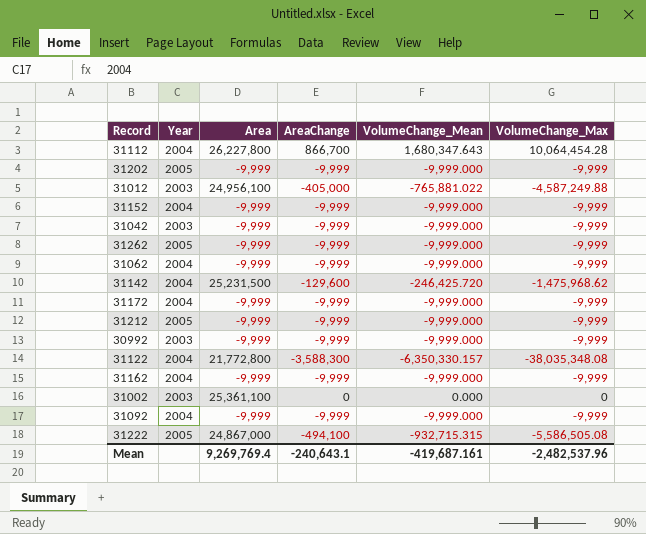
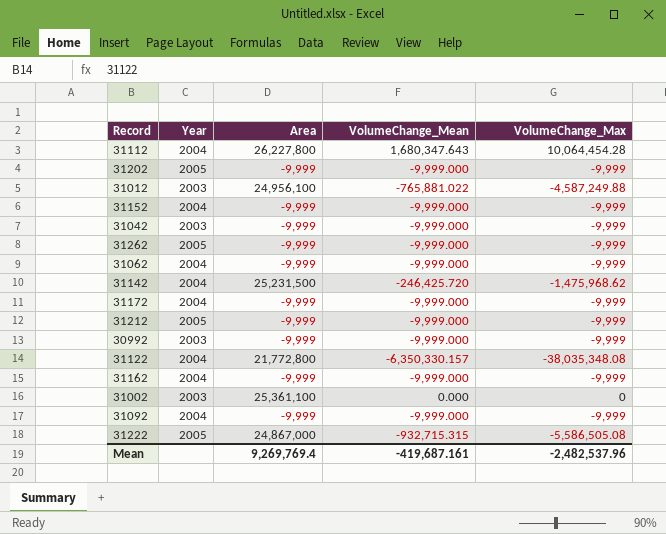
column AreaChange | position: 4 -> none

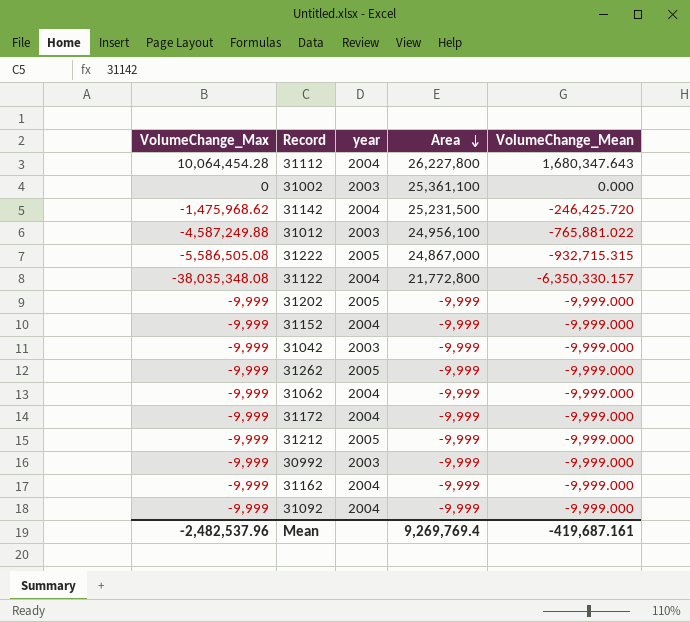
row order: none -> Area descending
column VolumeChange_Max | position: 5 -> 1
column name: Year -> year

